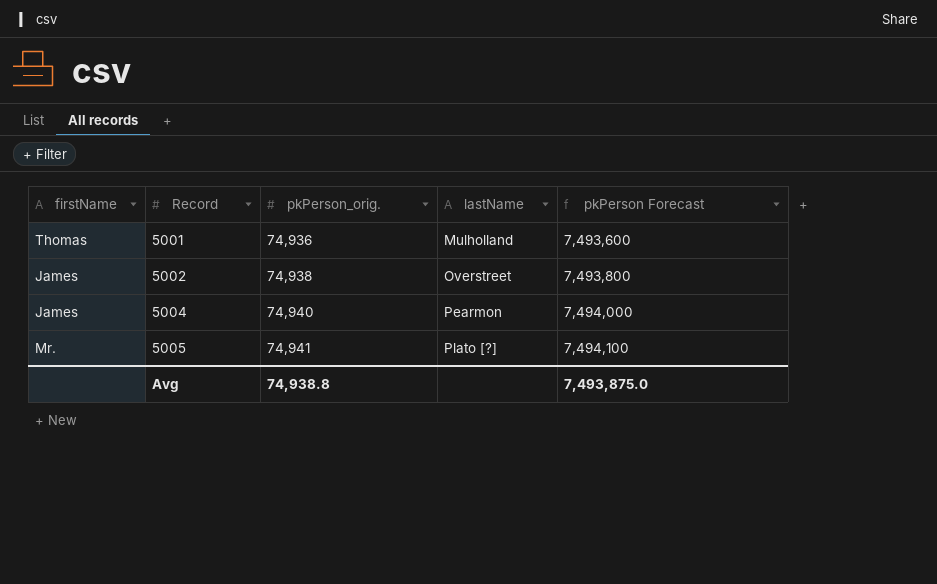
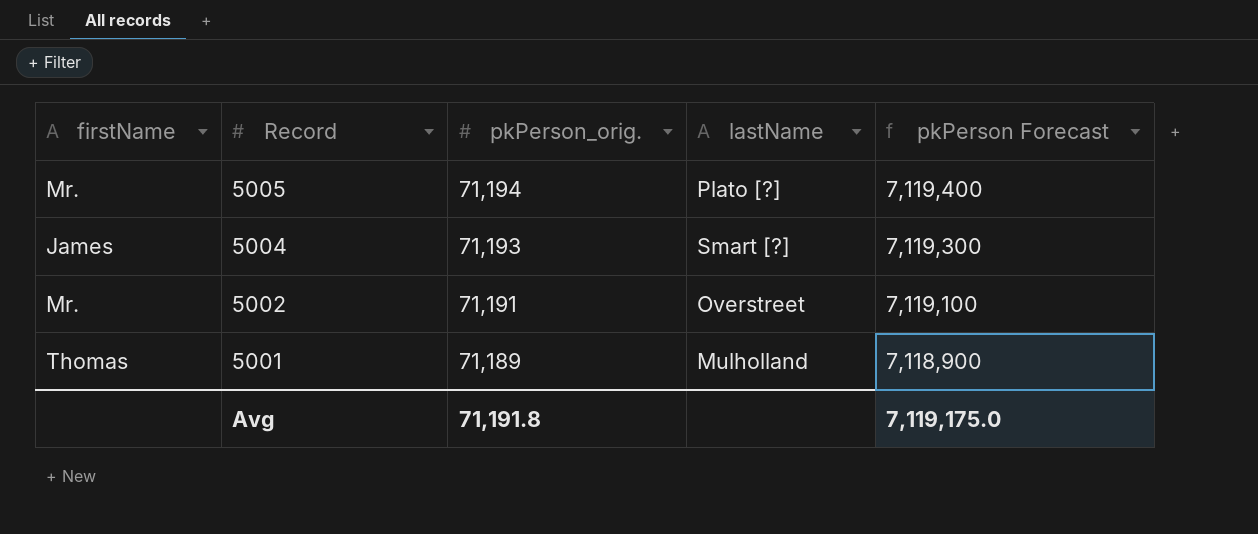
row order: Record ascending -> Record descending
5005 | pkPerson_orig.: 74,941 -> 71,194
5005 | pkPerson Forecast: 7,494,100 -> 7,119,400
5004 | pkPerson_orig.: 74,940 -> 71,193
5004 | lastName: Pearmon -> Smart [?]
5004 | pkPerson Forecast: 7,494,000 -> 7,119,300
5002 | firstName: James -> Mr.
5002 | pkPerson_orig.: 74,938 -> 71,191
5002 | pkPerson Forecast: 7,493,800 -> 7,119,100
5001 | pkPerson_orig.: 74,936 -> 71,189
5001 | pkPerson Forecast: 7,493,600 -> 7,118,900
Avg | pkPerson_orig.: 74,938.8 -> 71,191.8
Avg | pkPerson Forecast: 7,493,875.0 -> 7,119,175.0

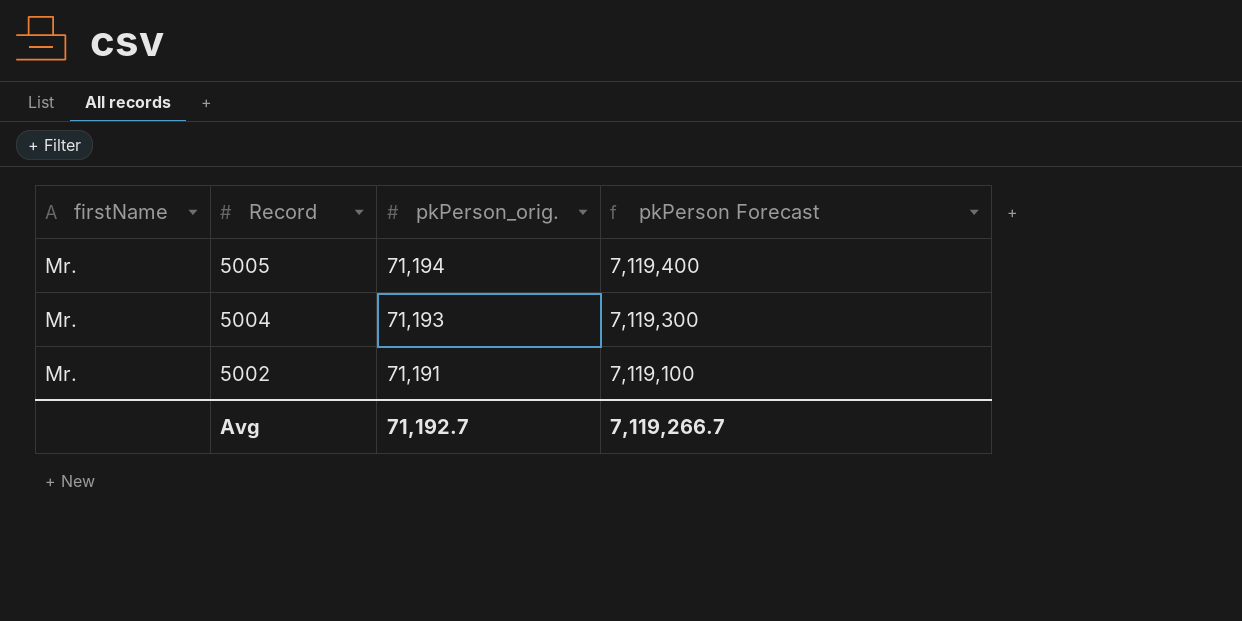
column lastName | position: 4 -> none
row 5001: Thomas | 71,189 | Mulholland | 7,118,900 -> none
5004 | firstName: James -> Mr.
Avg | pkPerson_orig.: 71,191.8 -> 71,192.7
Avg | pkPerson Forecast: 7,119,175.0 -> 7,119,266.7

